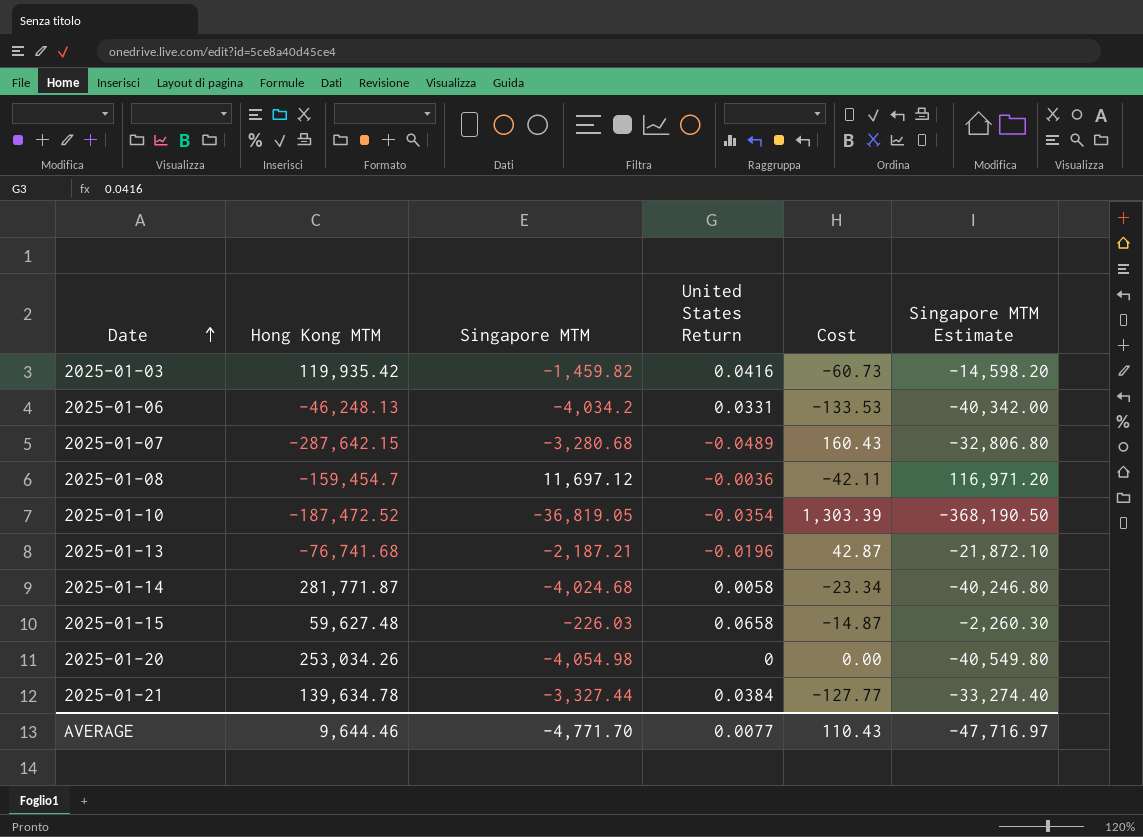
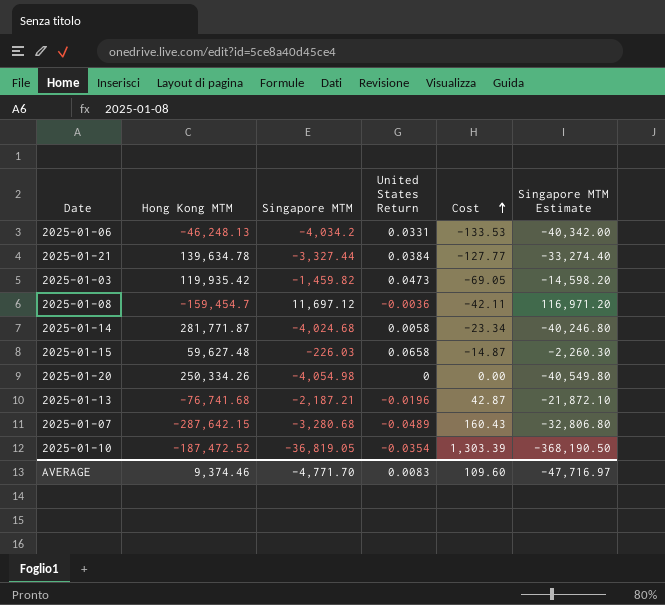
row order: Date ascending -> Cost ascending
2025-01-03 | United States Return: 0.0416 -> 0.0473
2025-01-03 | Cost: -60.73 -> -69.05
2025-01-20 | Hong Kong MTM: 253,034.26 -> 250,334.26
AVERAGE | Hong Kong MTM: 9,644.46 -> 9,374.46
AVERAGE | United States Return: 0.0077 -> 0.0083
AVERAGE | Cost: 110.43 -> 109.60

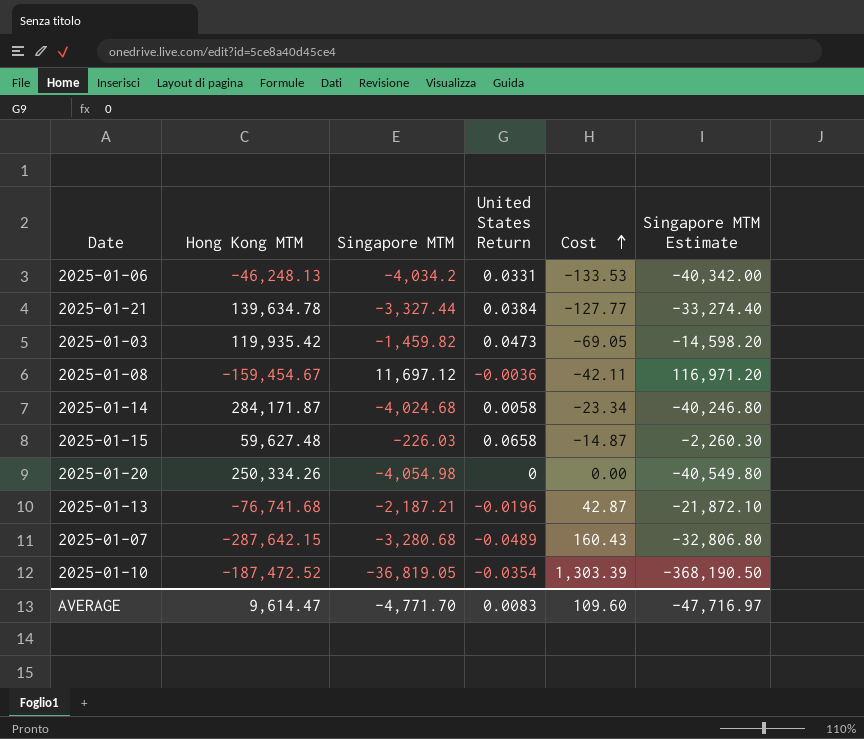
2025-01-08 | Hong Kong MTM: -159,454.7 -> -159,454.67
2025-01-14 | Hong Kong MTM: 281,771.87 -> 284,171.87
AVERAGE | Hong Kong MTM: 9,374.46 -> 9,614.47

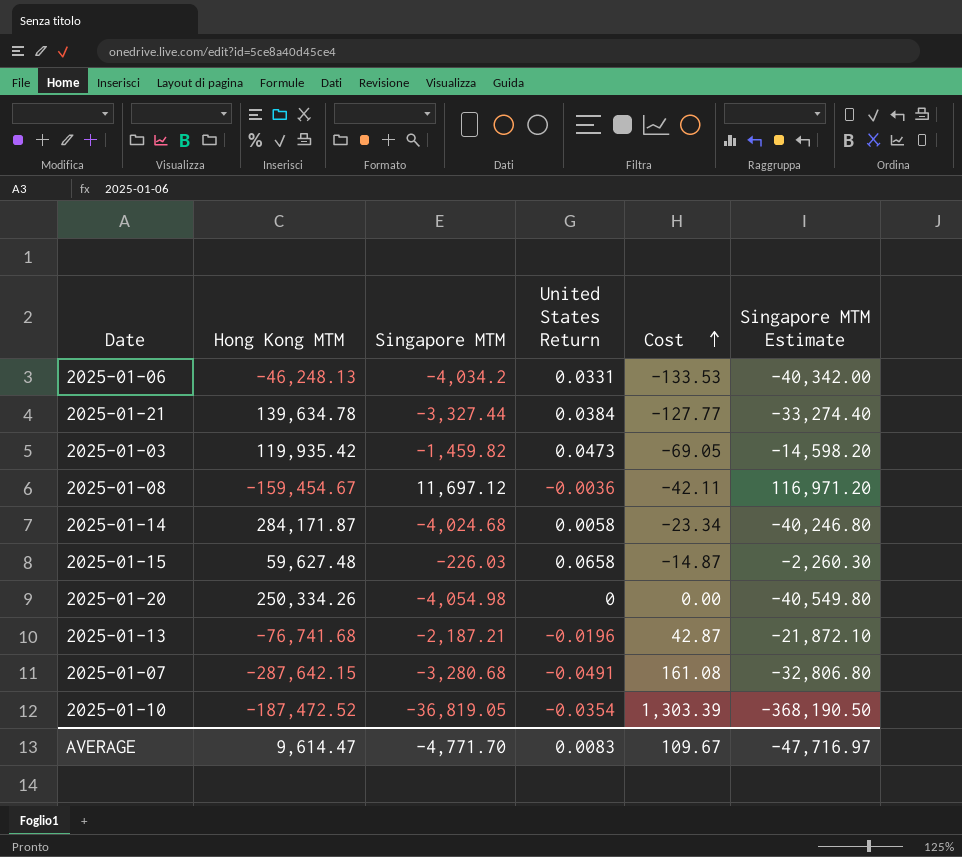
2025-01-07 | United States Return: -0.0489 -> -0.0491
2025-01-07 | Cost: 160.43 -> 161.08
AVERAGE | Cost: 109.60 -> 109.67

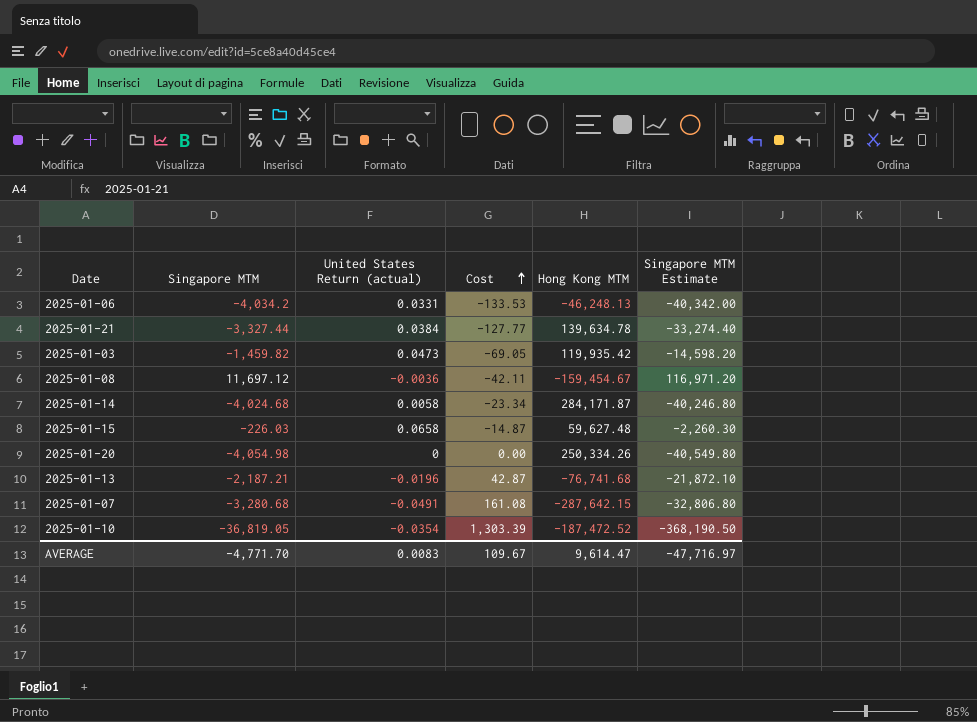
column name: United States Return -> United States Return (actual)
column Hong Kong MTM | position: 2 -> 5

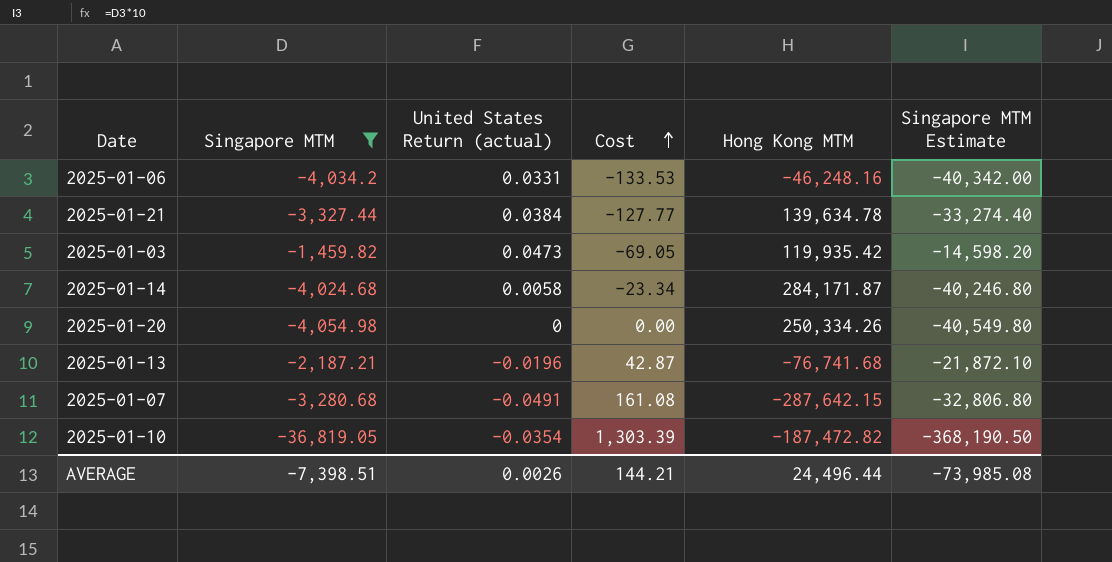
filter: none -> Singapore MTM <= -1,459.82
2025-01-06 | Hong Kong MTM: -46,248.13 -> -46,248.16
2025-01-10 | Hong Kong MTM: -187,472.52 -> -187,472.82
AVERAGE | Singapore MTM: -4,771.70 -> -7,398.51
AVERAGE | United States Return (actual): 0.0083 -> 0.0026
AVERAGE | Cost: 109.67 -> 144.21
AVERAGE | Hong Kong MTM: 9,614.47 -> 24,496.44
AVERAGE | Singapore MTM Estimate: -47,716.97 -> -73,985.08

